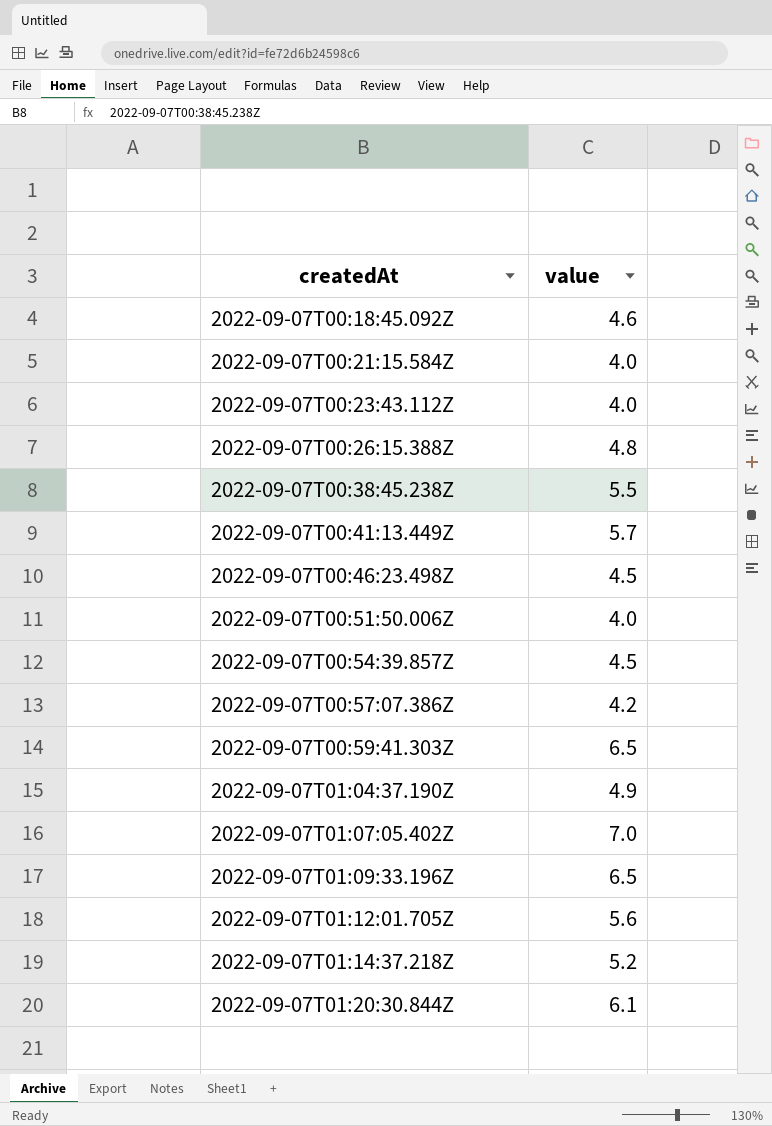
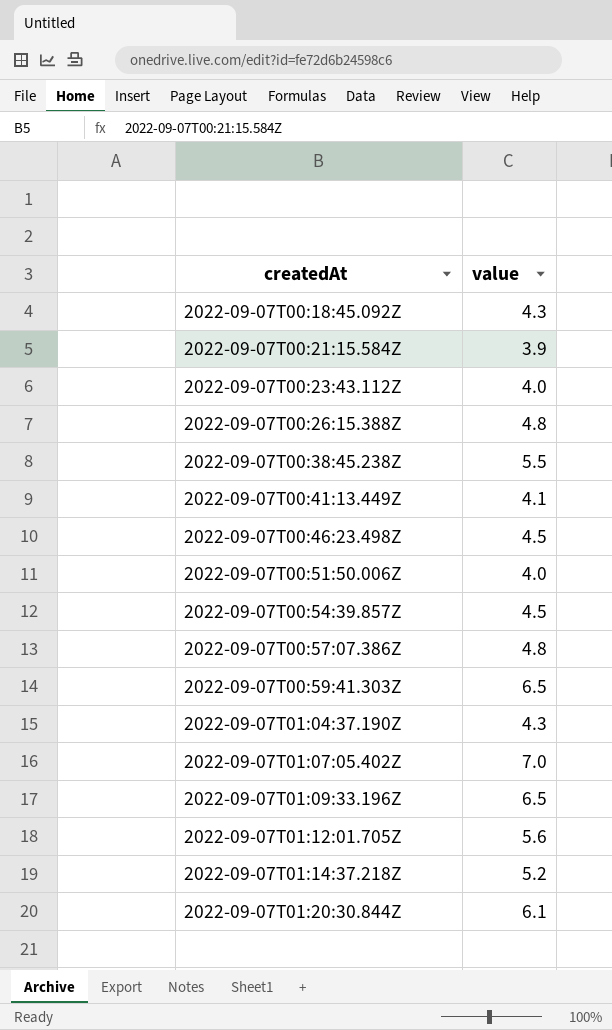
2022-09-07T00:18:45.092Z | value: 4.6 -> 4.3
2022-09-07T00:21:15.584Z | value: 4.0 -> 3.9
2022-09-07T00:41:13.449Z | value: 5.7 -> 4.1
2022-09-07T00:57:07.386Z | value: 4.2 -> 4.8
2022-09-07T01:04:37.190Z | value: 4.9 -> 4.3

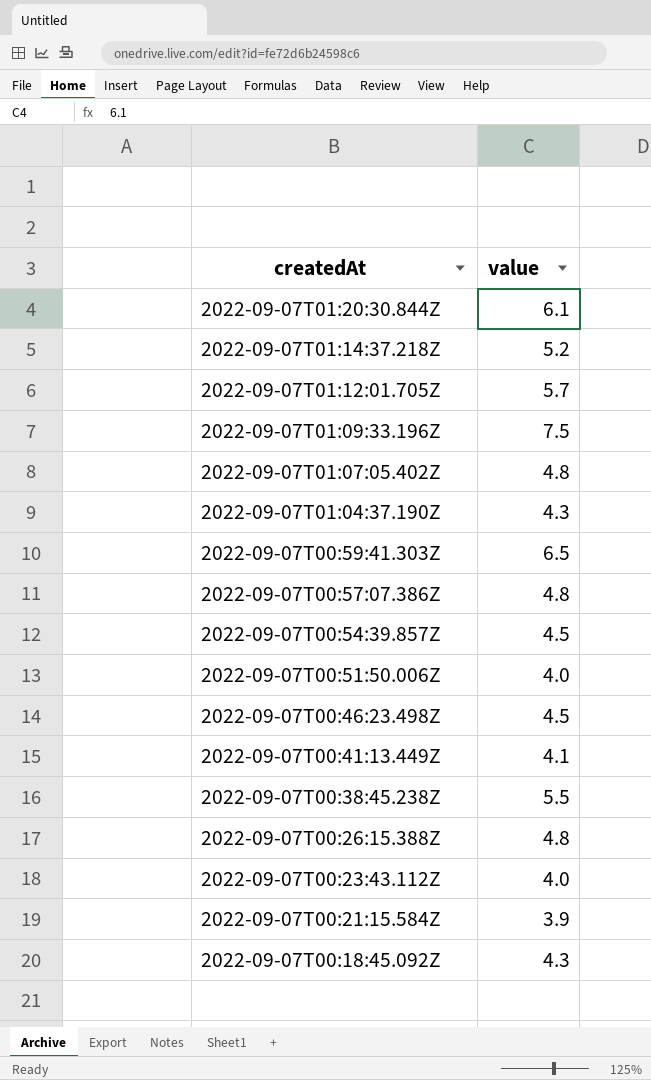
row order: createdAt ascending -> createdAt descending
2022-09-07T01:12:01.705Z | value: 5.6 -> 5.7
2022-09-07T01:09:33.196Z | value: 6.5 -> 7.5
2022-09-07T01:07:05.402Z | value: 7.0 -> 4.8

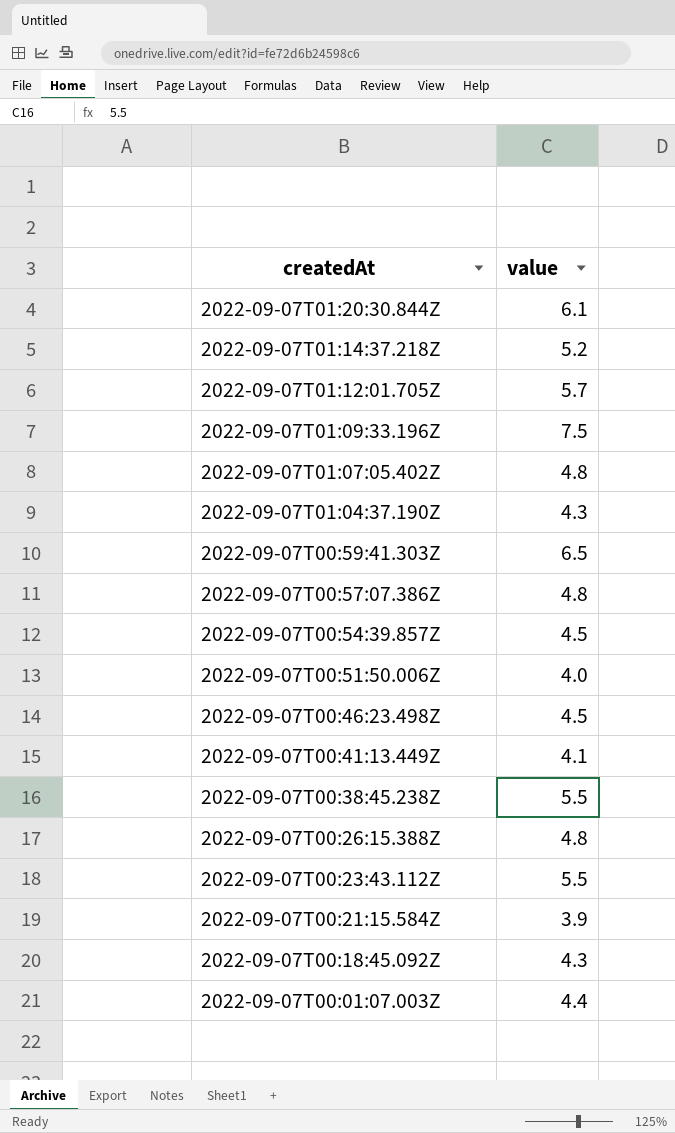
2022-09-07T00:23:43.112Z | value: 4.0 -> 5.5
row 2022-09-07T00:01:07.003Z: none -> 4.4

